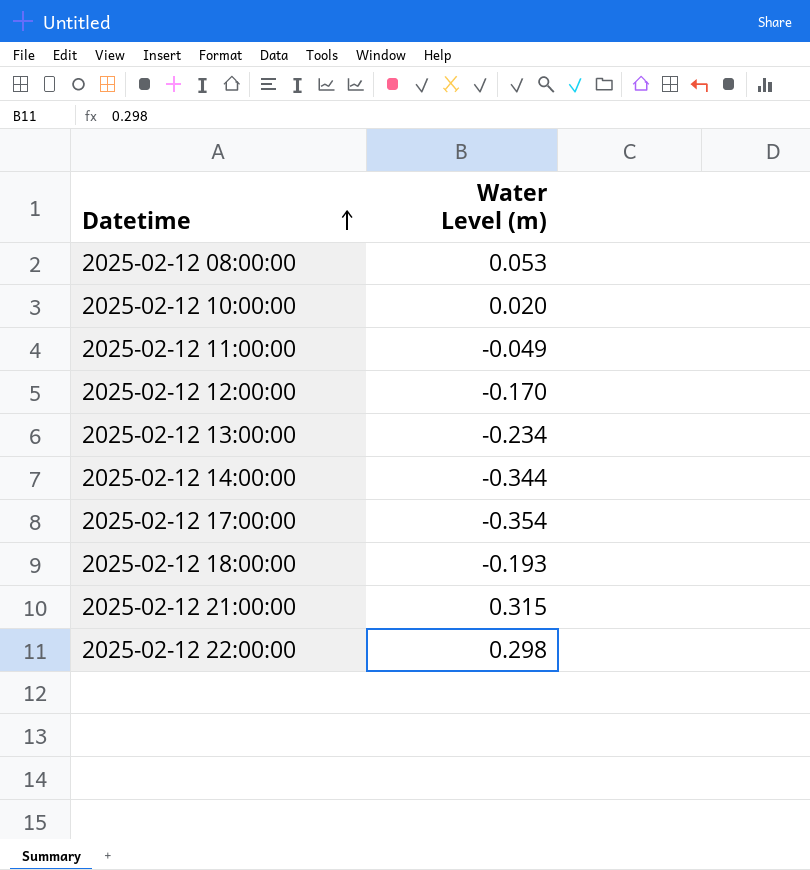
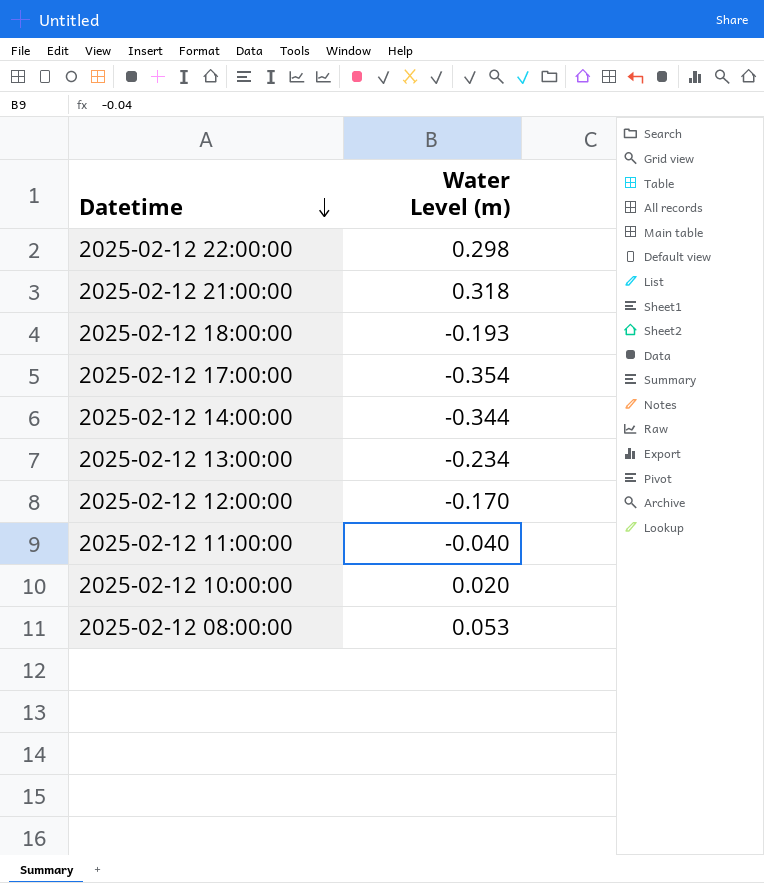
row order: Datetime ascending -> Datetime descending
2025-02-12 21:00:00 | Water Level (m): 0.315 -> 0.318
2025-02-12 11:00:00 | Water Level (m): -0.049 -> -0.040

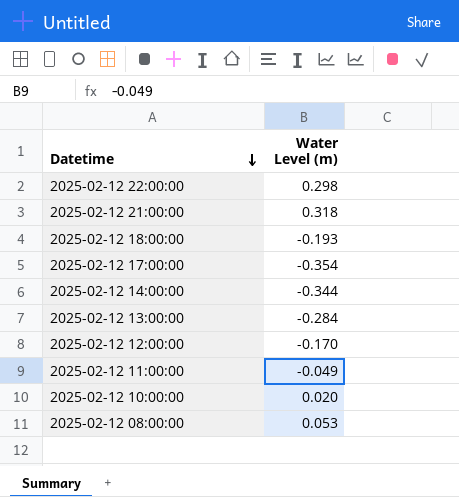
2025-02-12 13:00:00 | Water Level (m): -0.234 -> -0.284
2025-02-12 11:00:00 | Water Level (m): -0.040 -> -0.049

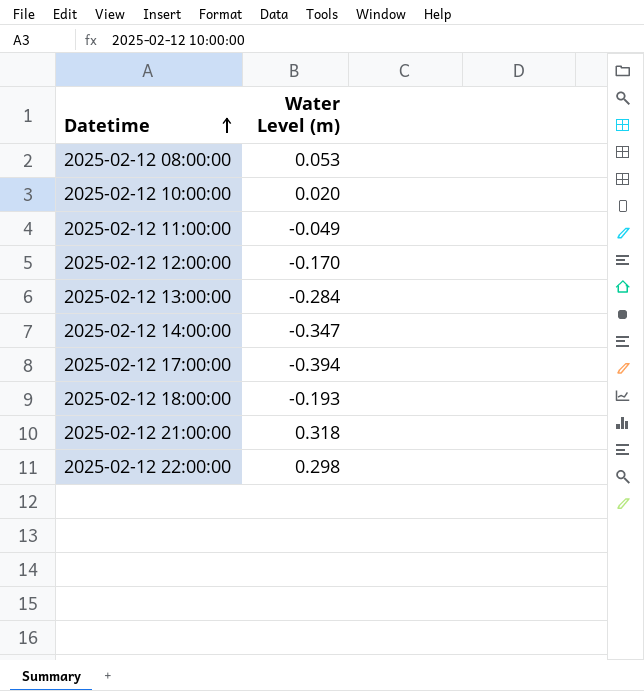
row order: Datetime descending -> Datetime ascending
2025-02-12 14:00:00 | Water Level (m): -0.344 -> -0.347
2025-02-12 17:00:00 | Water Level (m): -0.354 -> -0.394

